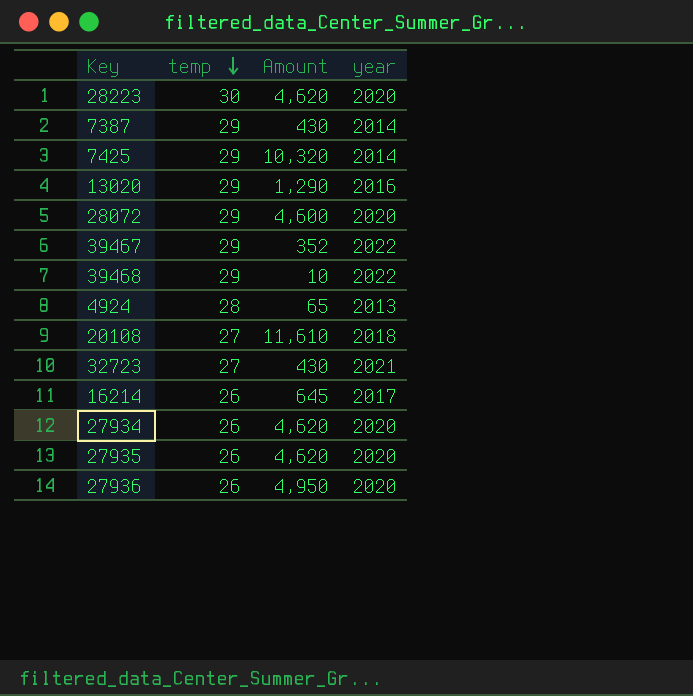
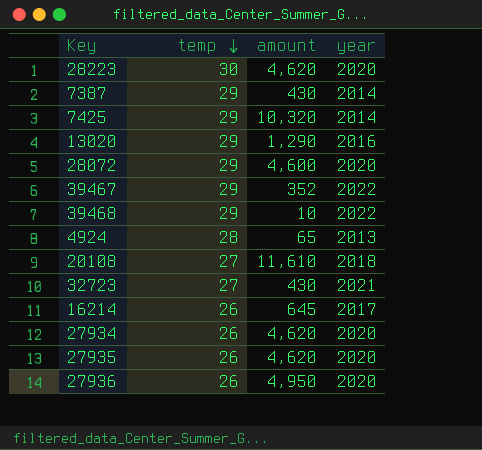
column name: Amount -> amount

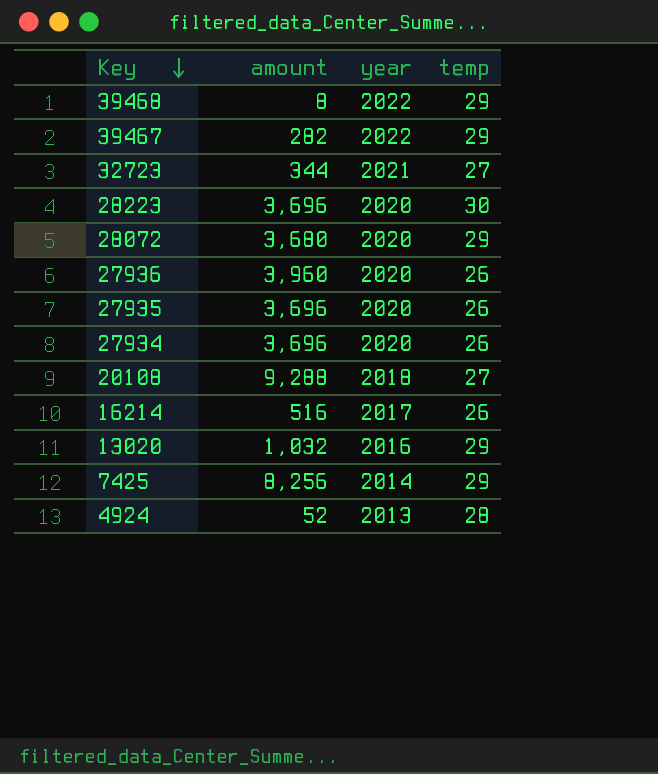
row order: temp descending -> Key descending
column temp | position: 2 -> 4
row 7387: 29 | 430 | 2014 -> none
39468 | amount: 10 -> 8
39467 | amount: 352 -> 282
32723 | amount: 430 -> 344
28223 | amount: 4,620 -> 3,696
28072 | amount: 4,600 -> 3,680
27936 | amount: 4,950 -> 3,960
27935 | amount: 4,620 -> 3,696
27934 | amount: 4,620 -> 3,696
20108 | amount: 11,610 -> 9,288
16214 | amount: 645 -> 516
13020 | amount: 1,290 -> 1,032
7425 | amount: 10,320 -> 8,256
4924 | amount: 65 -> 52

